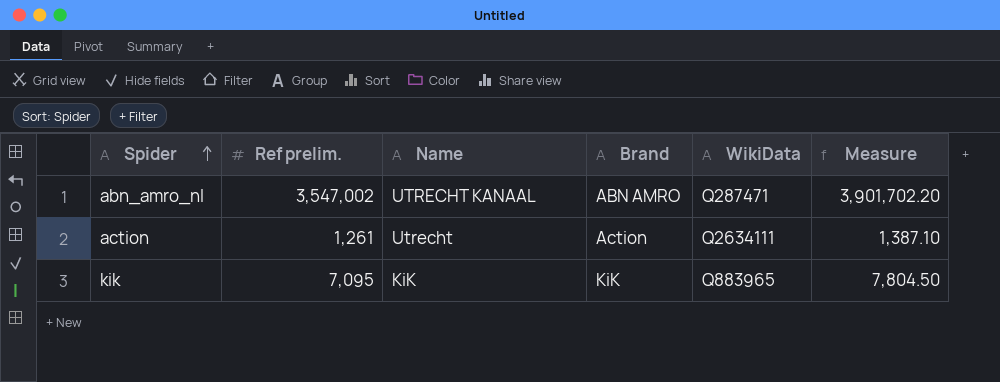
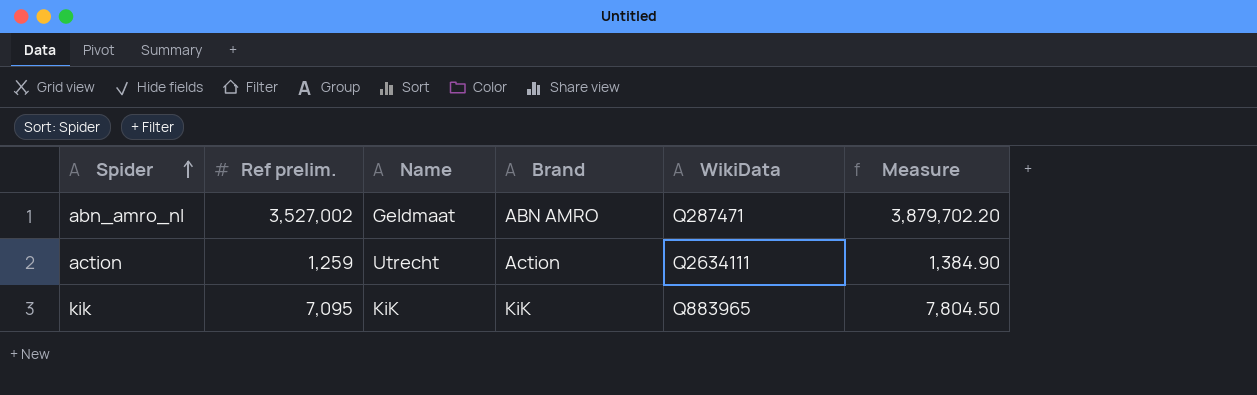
abn_amro_nl | Ref prelim.: 3,547,002 -> 3,527,002
abn_amro_nl | Name: UTRECHT KANAAL -> Geldmaat
abn_amro_nl | Measure: 3,901,702.20 -> 3,879,702.20
action | Ref prelim.: 1,261 -> 1,259
action | Measure: 1,387.10 -> 1,384.90

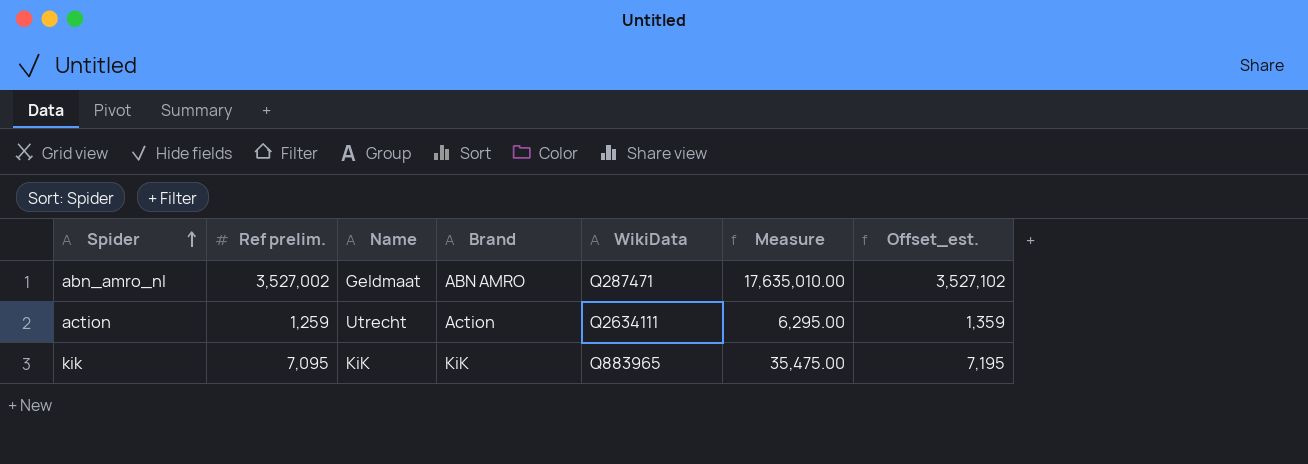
column Measure | formula: [Ref prelim.] * 1.1 -> [Ref prelim.] * 5
column Offset_est. | formula: none -> [Ref prelim.] + 100

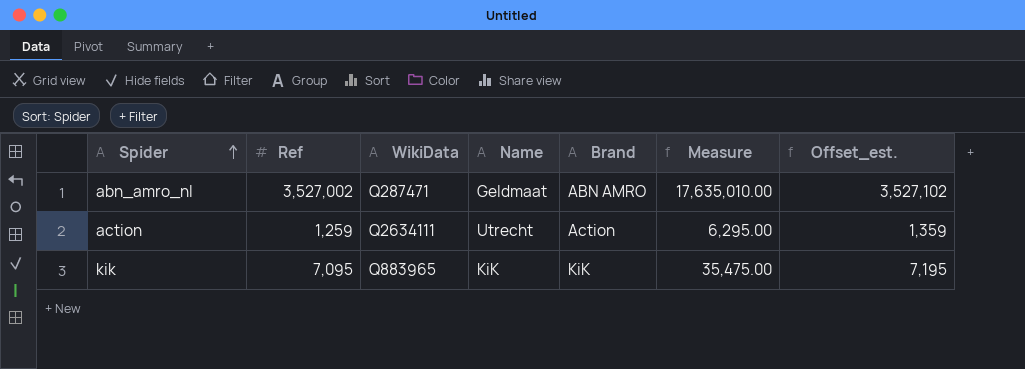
column name: Ref prelim. -> Ref
column WikiData | position: 5 -> 3

